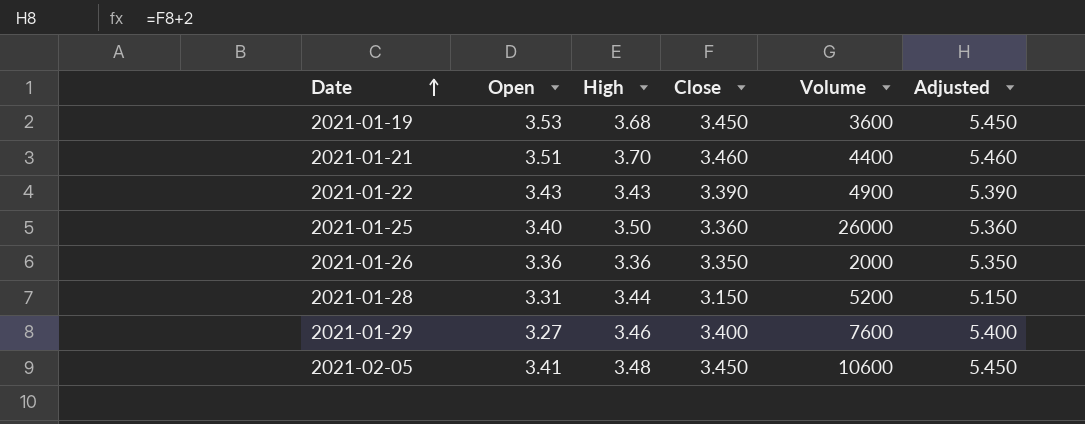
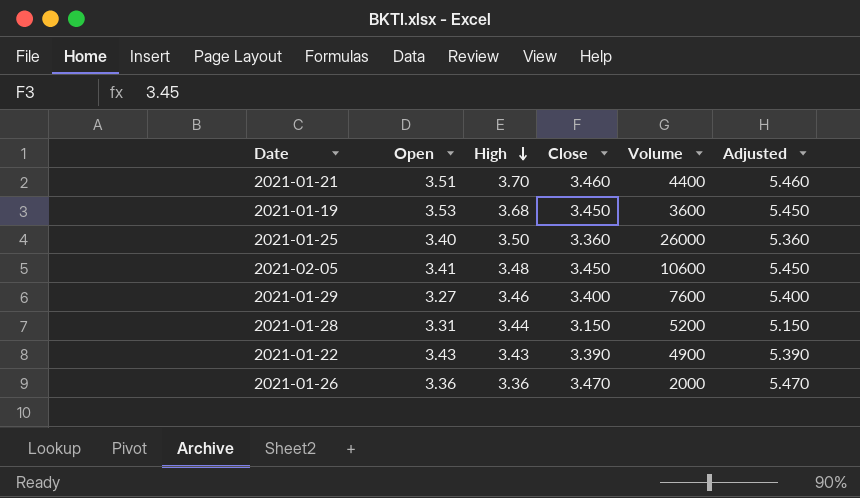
row order: Date ascending -> High descending
2021-01-26 | Close: 3.350 -> 3.470
2021-01-26 | Adjusted: 5.350 -> 5.470

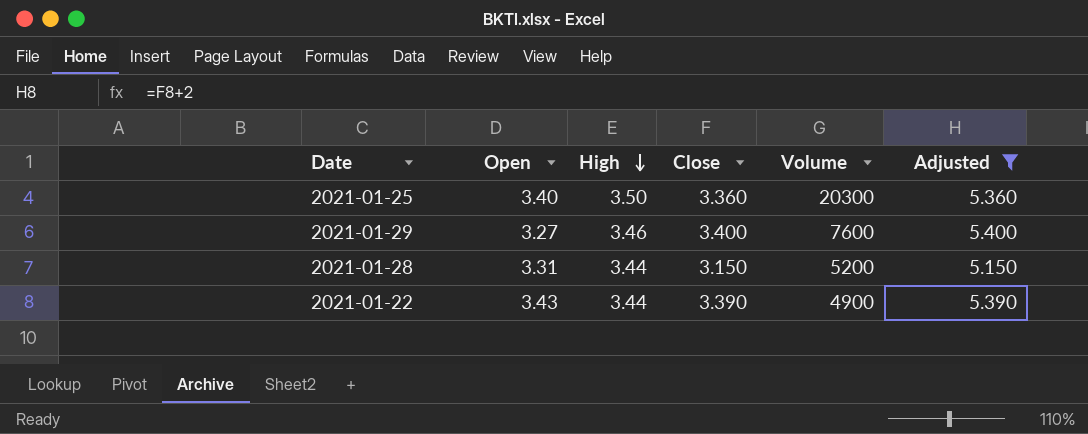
filter: none -> Adjusted <= 5.400
2021-01-25 | Volume: 26000 -> 20300
2021-01-22 | High: 3.43 -> 3.44

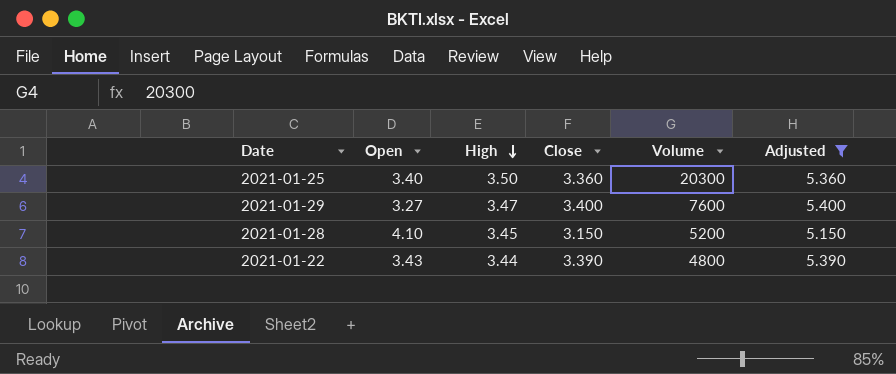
2021-01-29 | High: 3.46 -> 3.47
2021-01-28 | Open: 3.31 -> 4.10
2021-01-28 | High: 3.44 -> 3.45
2021-01-22 | Volume: 4900 -> 4800

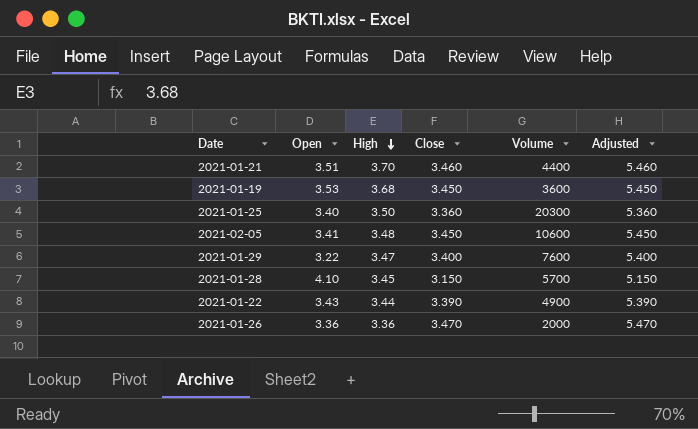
filter: Adjusted <= 5.400 -> none
2021-01-29 | Open: 3.27 -> 3.22
2021-01-28 | Volume: 5200 -> 5700
2021-01-22 | Volume: 4800 -> 4900

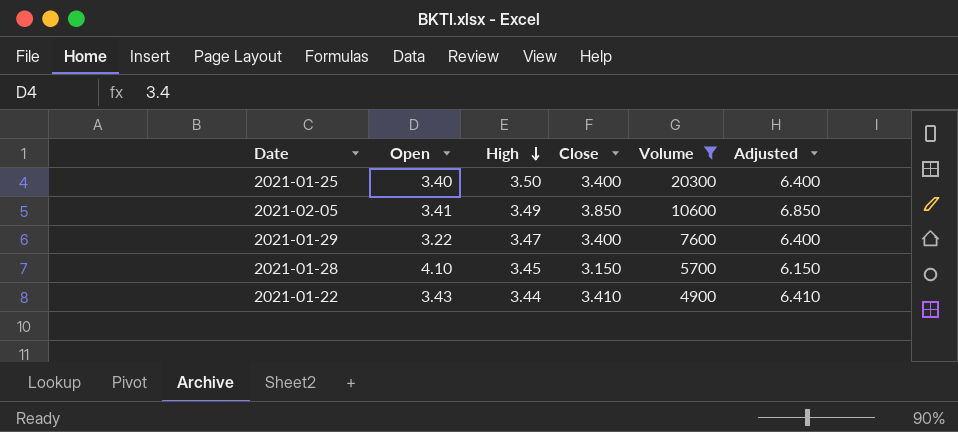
filter: none -> Volume >= 4900
column Adjusted | formula: [Close] + 2 -> [Close] + 3
2021-01-25 | Close: 3.360 -> 3.400
2021-02-05 | High: 3.48 -> 3.49
2021-02-05 | Close: 3.450 -> 3.850
2021-01-22 | Close: 3.390 -> 3.410

